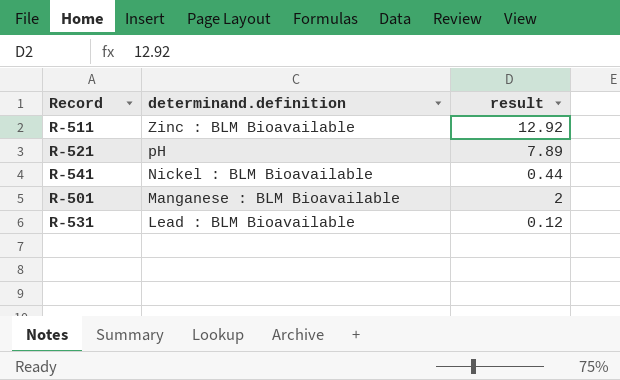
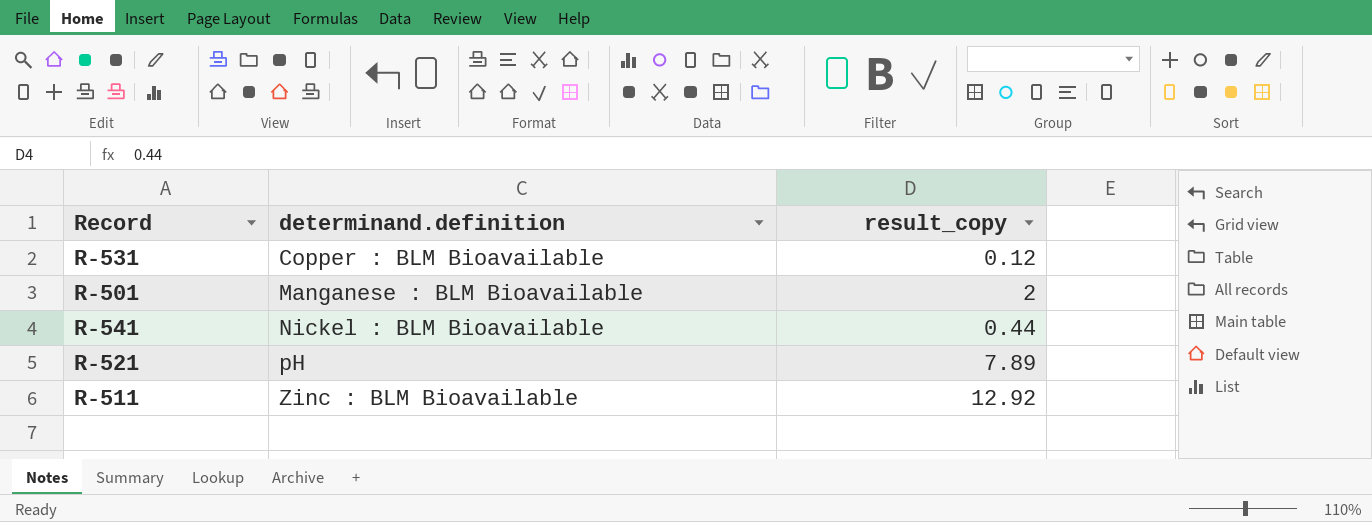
row order: determinand.definition descending -> determinand.definition ascending
column name: result -> result_copy
R-531 | determinand.definition: Lead : BLM Bioavailable -> Copper : BLM Bioavailable

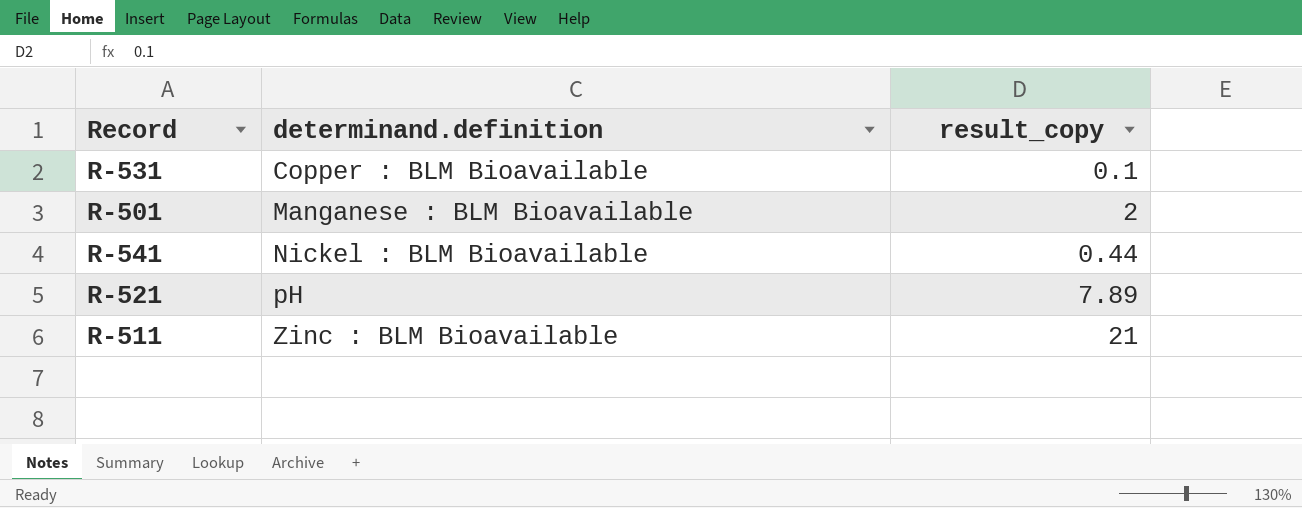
R-531 | result_copy: 0.12 -> 0.1
R-511 | result_copy: 12.92 -> 21

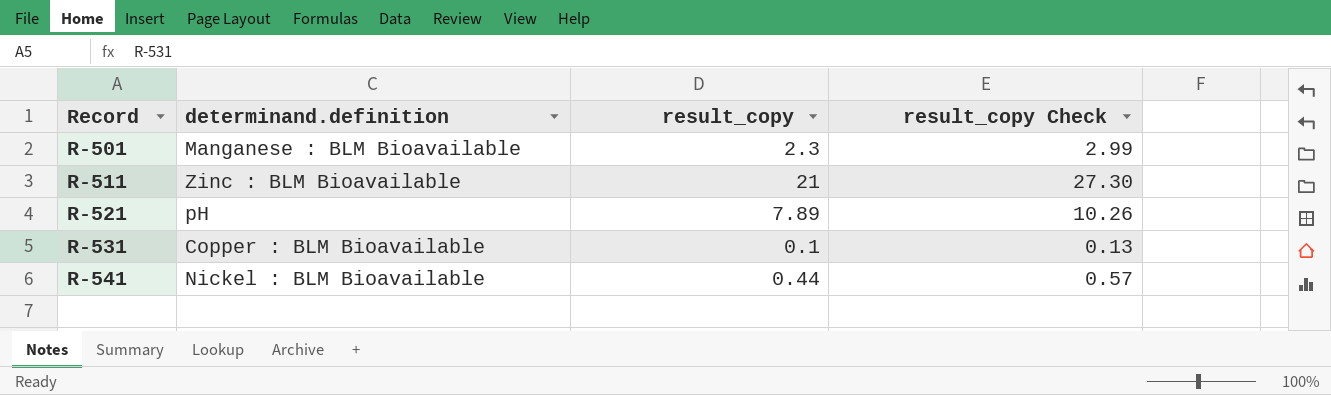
row order: determinand.definition ascending -> Record ascending
column result_copy Check | formula: none -> [result_copy] * 1.3
R-501 | result_copy: 2 -> 2.3

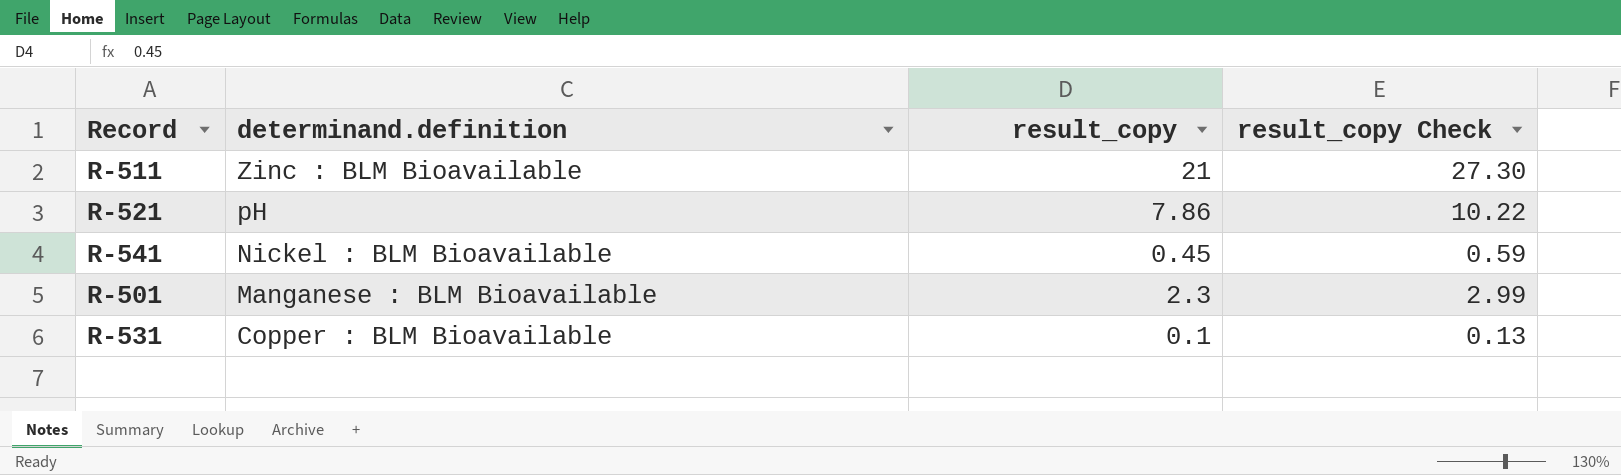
row order: Record ascending -> determinand.definition descending
R-521 | result_copy: 7.89 -> 7.86
R-521 | result_copy Check: 10.26 -> 10.22
R-541 | result_copy: 0.44 -> 0.45
R-541 | result_copy Check: 0.57 -> 0.59

